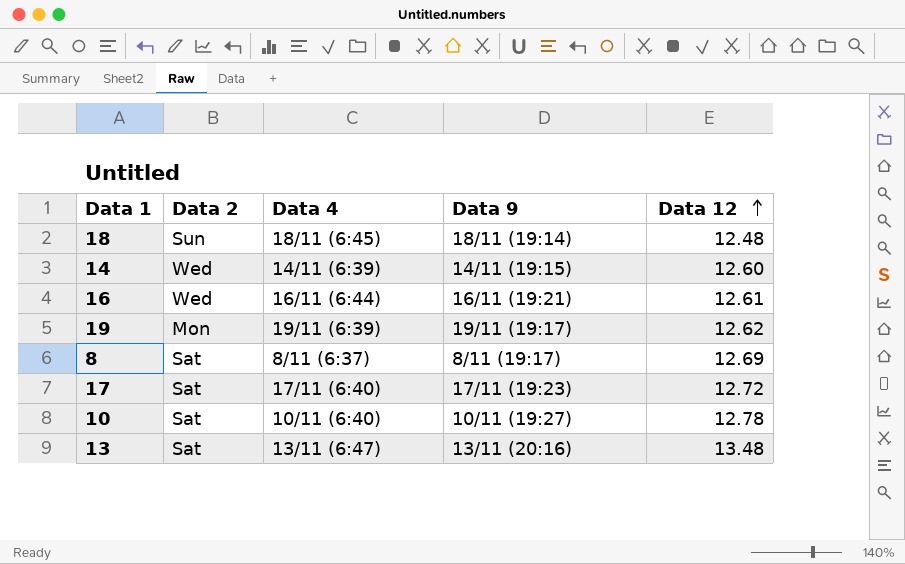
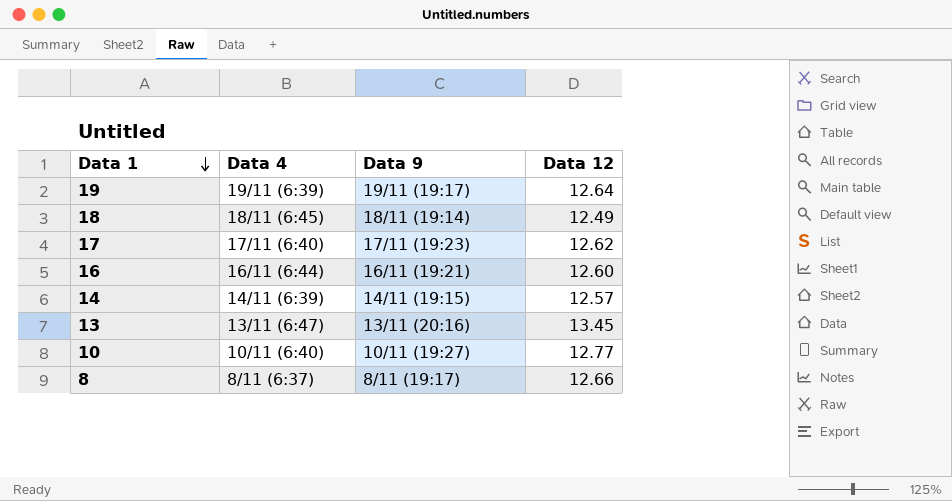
row order: Data 12 ascending -> Data 1 descending
column Data 2 | position: 2 -> none
19 | Data 12: 12.62 -> 12.64
18 | Data 12: 12.48 -> 12.49
17 | Data 12: 12.72 -> 12.62
16 | Data 12: 12.61 -> 12.60
14 | Data 12: 12.60 -> 12.57
13 | Data 12: 13.48 -> 13.45
10 | Data 12: 12.78 -> 12.77
8 | Data 12: 12.69 -> 12.66

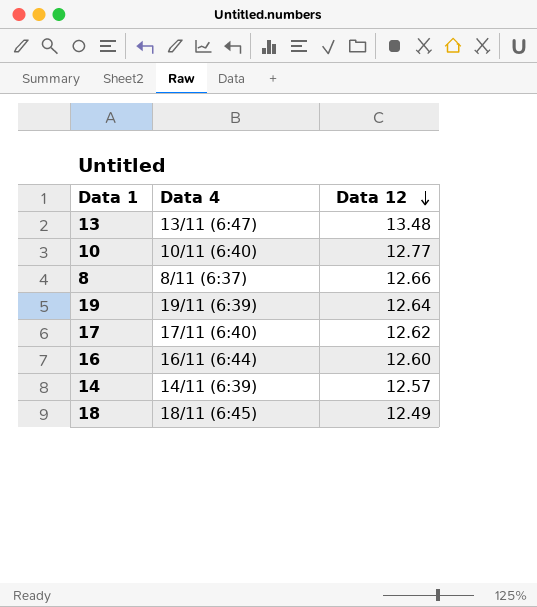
row order: Data 1 descending -> Data 12 descending
column Data 9 | position: 3 -> none
13 | Data 12: 13.45 -> 13.48

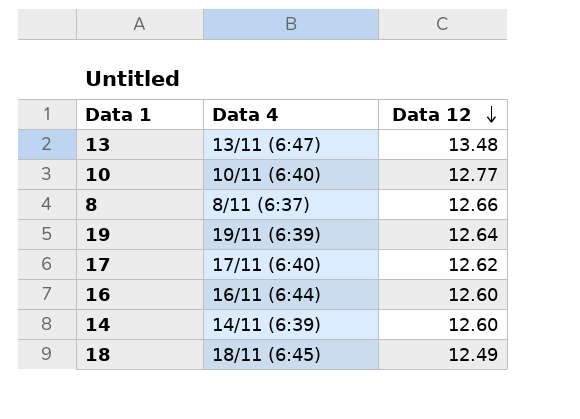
14 | Data 12: 12.57 -> 12.60

